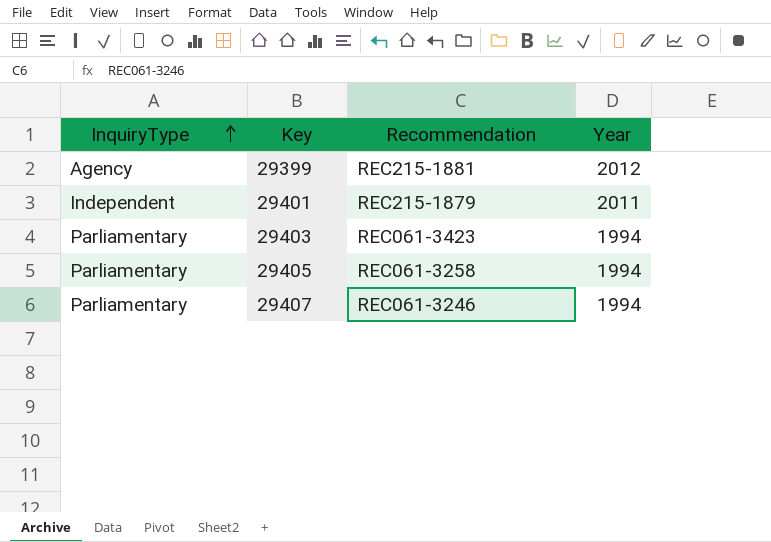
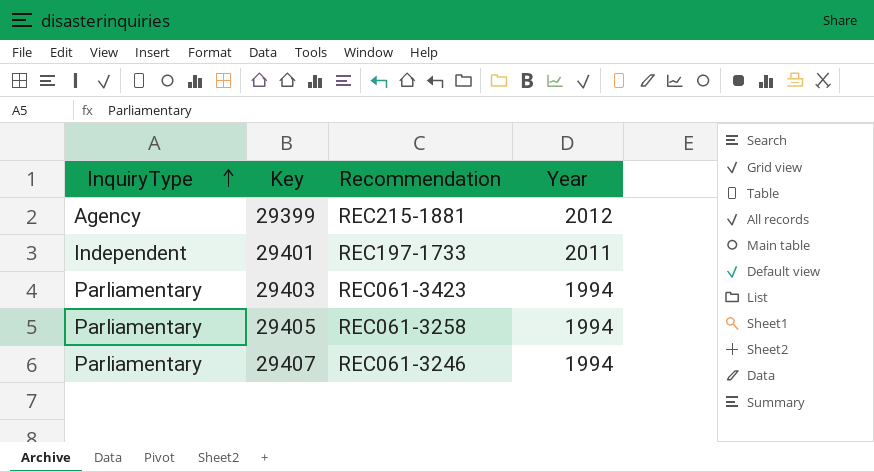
29401 | Recommendation: REC215-1879 -> REC197-1733

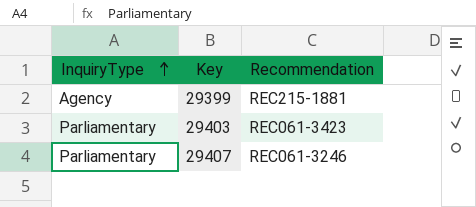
column Year | position: 4 -> none
row 29401: Independent | REC197-1733 | 2011 -> none
row 29405: Parliamentary | REC061-3258 | 1994 -> none

